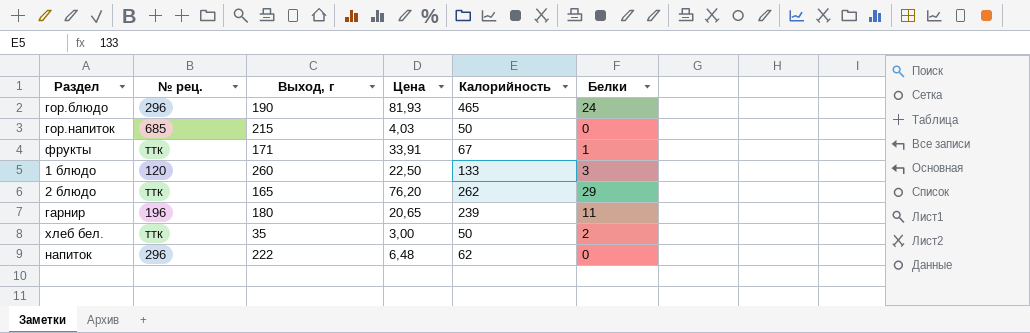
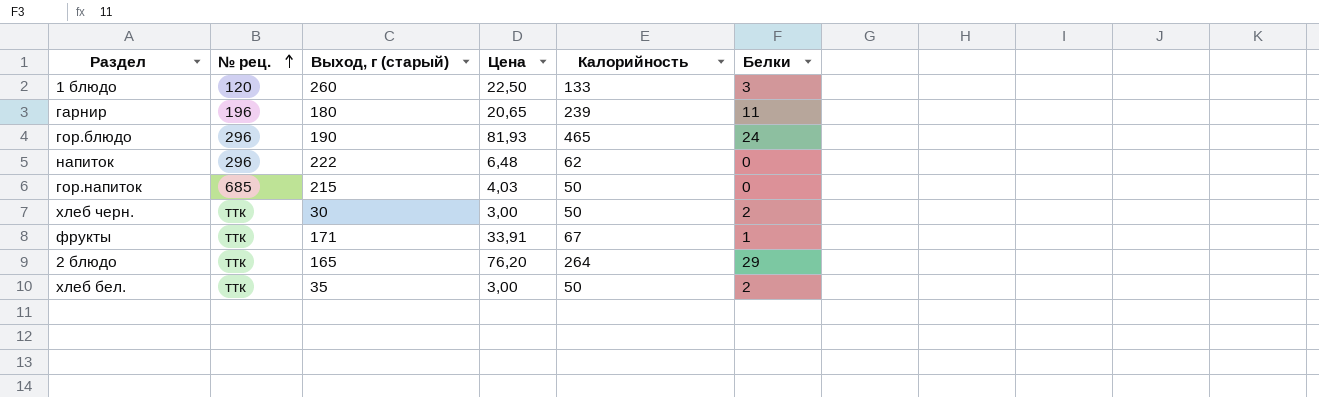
row order: none -> № рец. ascending
column name: Выход, г -> Выход, г (старый)
row хлеб черн.: none -> ттк | 30 | 3,00 | 50 | 2
2 блюдо | Калорийность: 262 -> 264

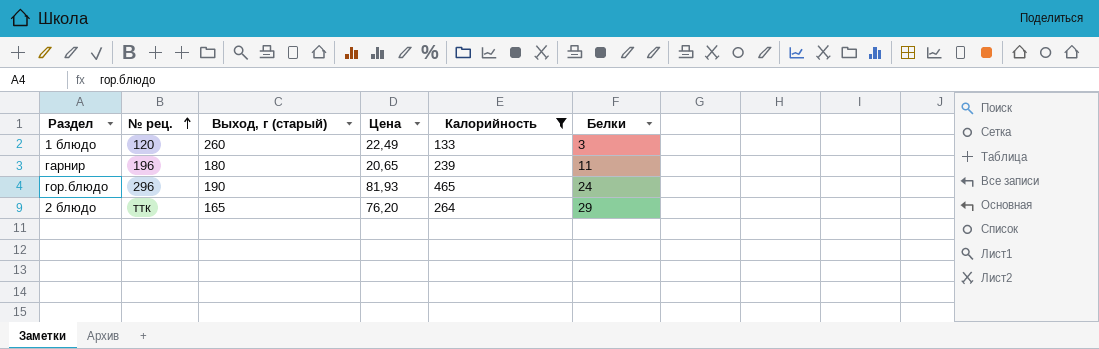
filter: none -> Калорийность >= 133
1 блюдо | Цена: 22,50 -> 22,49

